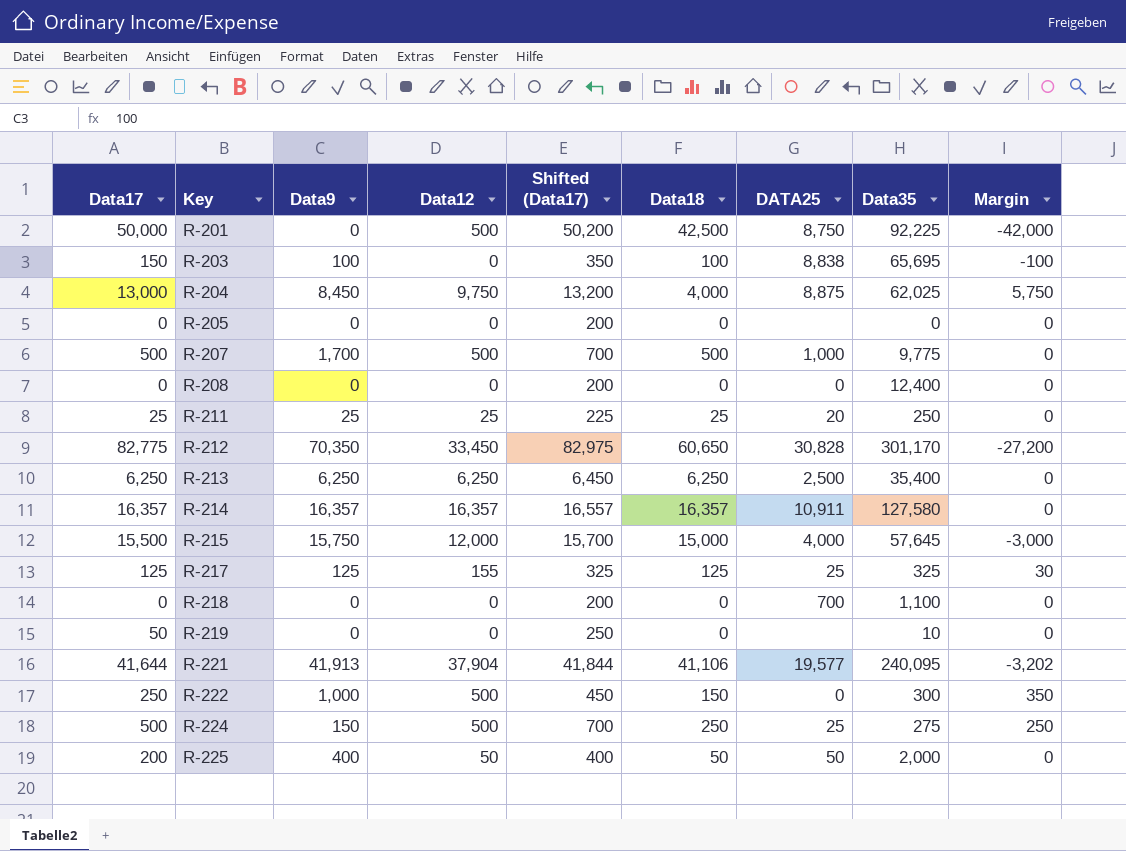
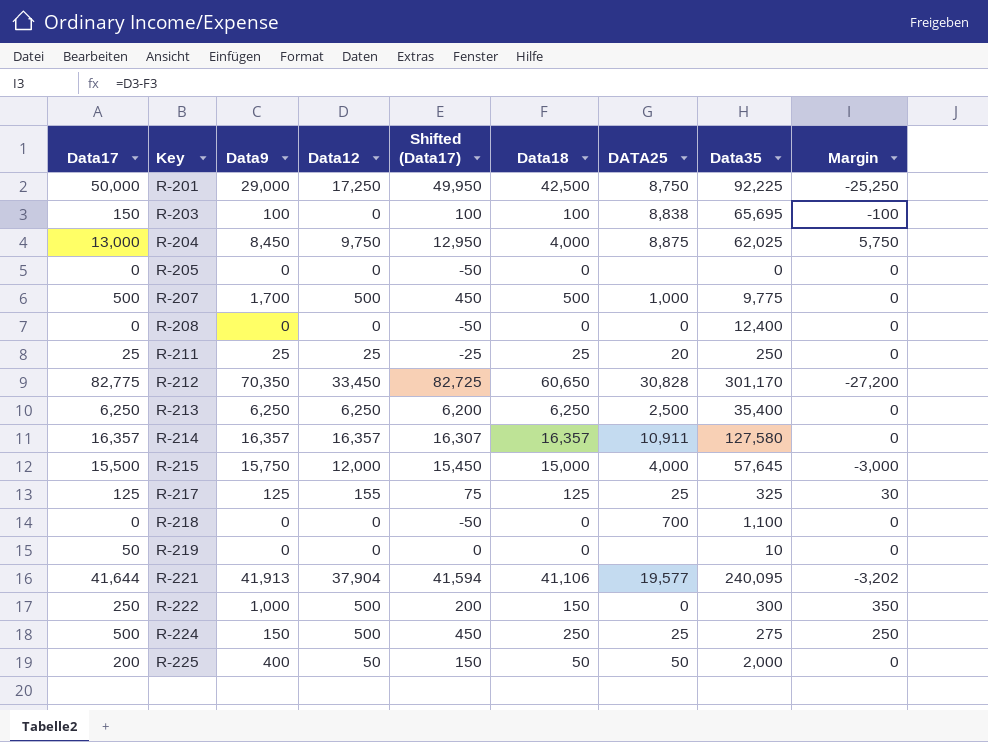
column Shifted (Data17) | formula: [Data17] + 200 -> [Data17] - 50
R-201 | Data9: 0 -> 29,000
R-201 | Data12: 500 -> 17,250
R-201 | Margin: -42,000 -> -25,250

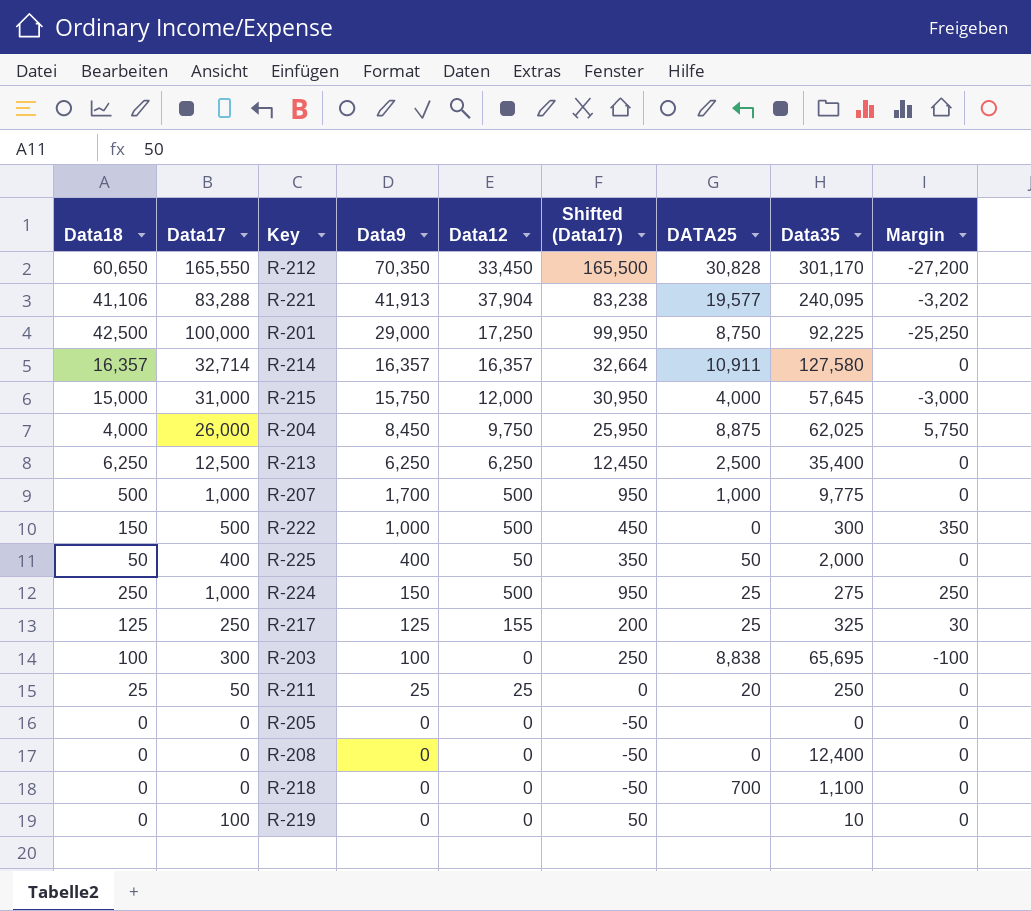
row order: Key ascending -> Data9 descending
column Data18 | position: 6 -> 1
R-212 | Data17: 82,775 -> 165,550
R-212 | Shifted (Data17): 82,725 -> 165,500
R-221 | Data17: 41,644 -> 83,288
R-221 | Shifted (Data17): 41,594 -> 83,238
R-201 | Data17: 50,000 -> 100,000
R-201 | Shifted (Data17): 49,950 -> 99,950
R-214 | Data17: 16,357 -> 32,714
R-214 | Shifted (Data17): 16,307 -> 32,664
R-215 | Data17: 15,500 -> 31,000
R-215 | Shifted (Data17): 15,450 -> 30,950
R-204 | Data17: 13,000 -> 26,000
R-204 | Shifted (Data17): 12,950 -> 25,950
R-213 | Data17: 6,250 -> 12,500
R-213 | Shifted (Data17): 6,200 -> 12,450
R-207 | Data17: 500 -> 1,000
R-207 | Shifted (Data17): 450 -> 950
R-222 | Data17: 250 -> 500
R-222 | Shifted (Data17): 200 -> 450
R-225 | Data17: 200 -> 400
R-225 | Shifted (Data17): 150 -> 350
R-224 | Data17: 500 -> 1,000
R-224 | Shifted (Data17): 450 -> 950
R-217 | Data17: 125 -> 250
R-217 | Shifted (Data17): 75 -> 200
R-203 | Data17: 150 -> 300
R-203 | Shifted (Data17): 100 -> 250
R-211 | Data17: 25 -> 50
R-211 | Shifted (Data17): -25 -> 0
R-219 | Data17: 50 -> 100
R-219 | Shifted (Data17): 0 -> 50

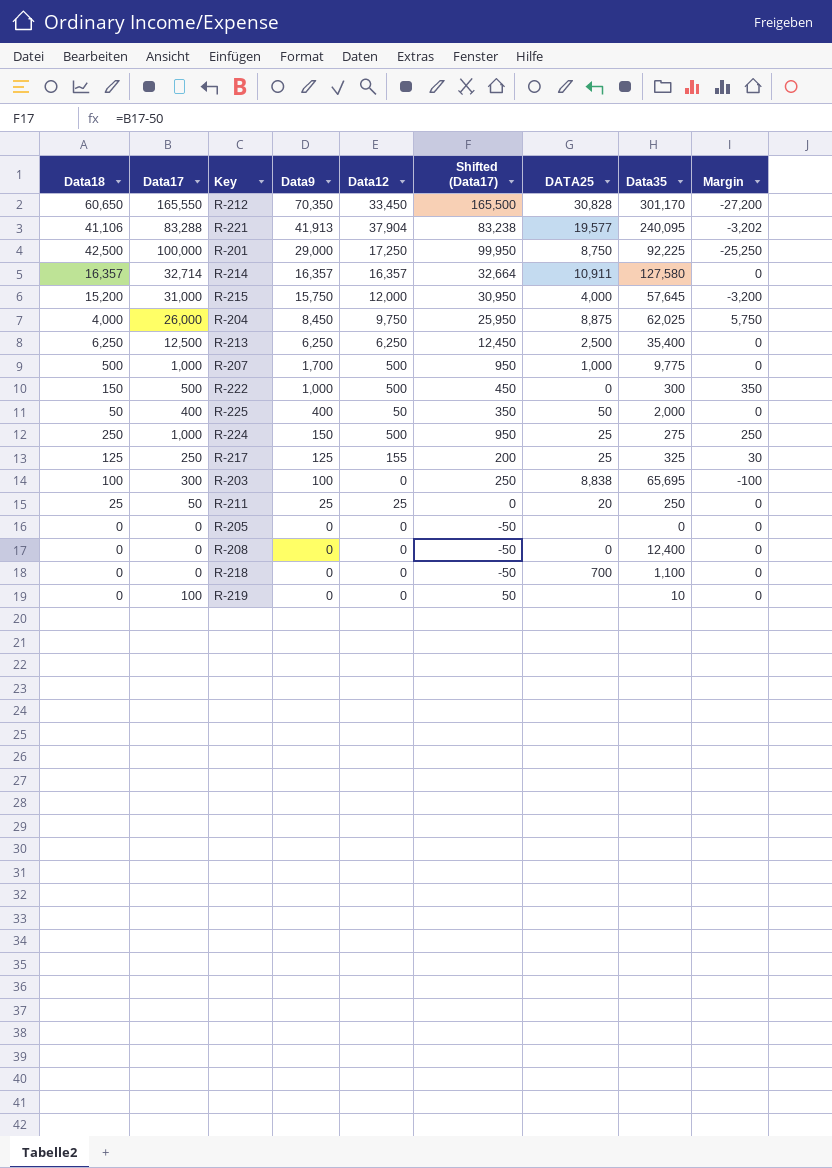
R-215 | Data18: 15,000 -> 15,200
R-215 | Margin: -3,000 -> -3,200

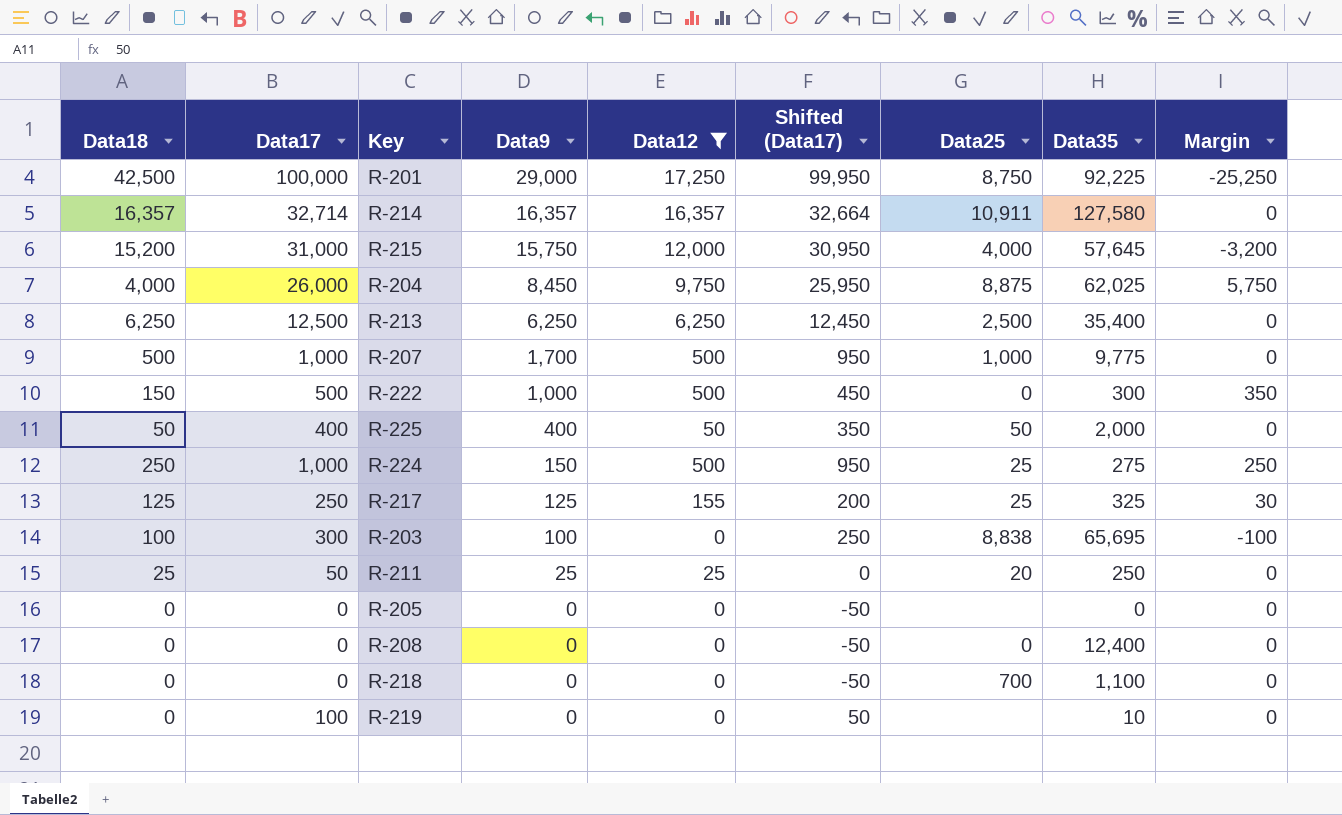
filter: none -> Data12 <= 17,250
column name: DATA25 -> Data25

